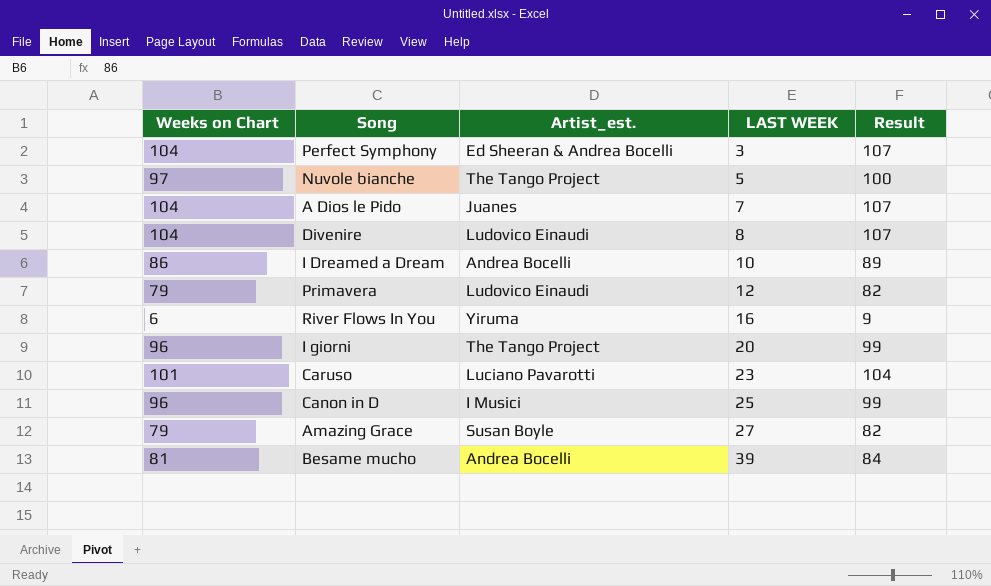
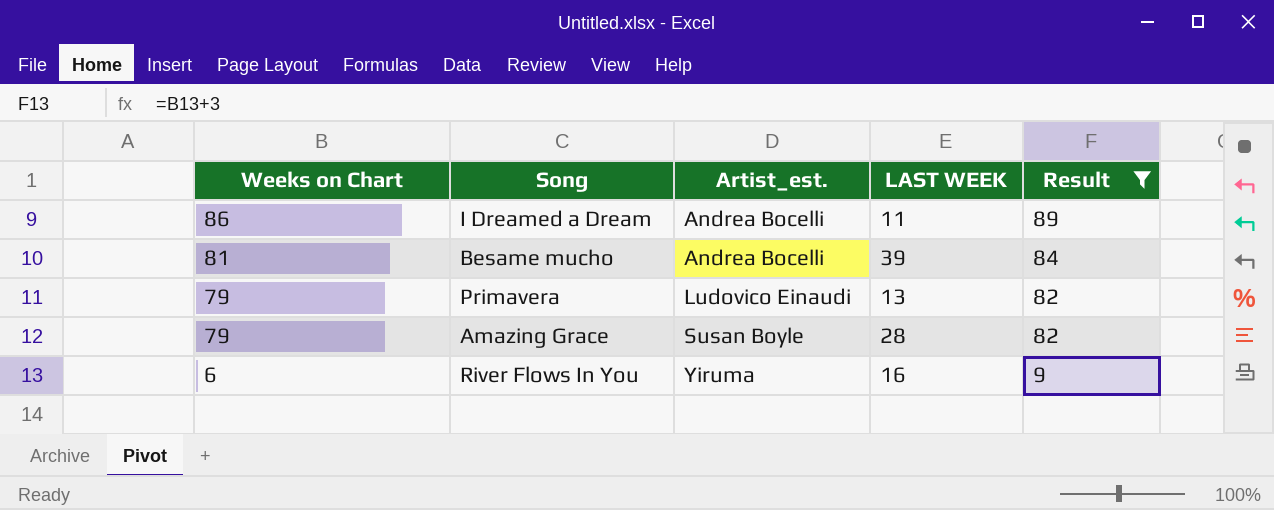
filter: none -> Result <= 89
row order: LAST WEEK ascending -> Weeks on Chart descending
I Dreamed a Dream | LAST WEEK: 10 -> 11
Primavera | LAST WEEK: 12 -> 13
Amazing Grace | LAST WEEK: 27 -> 28

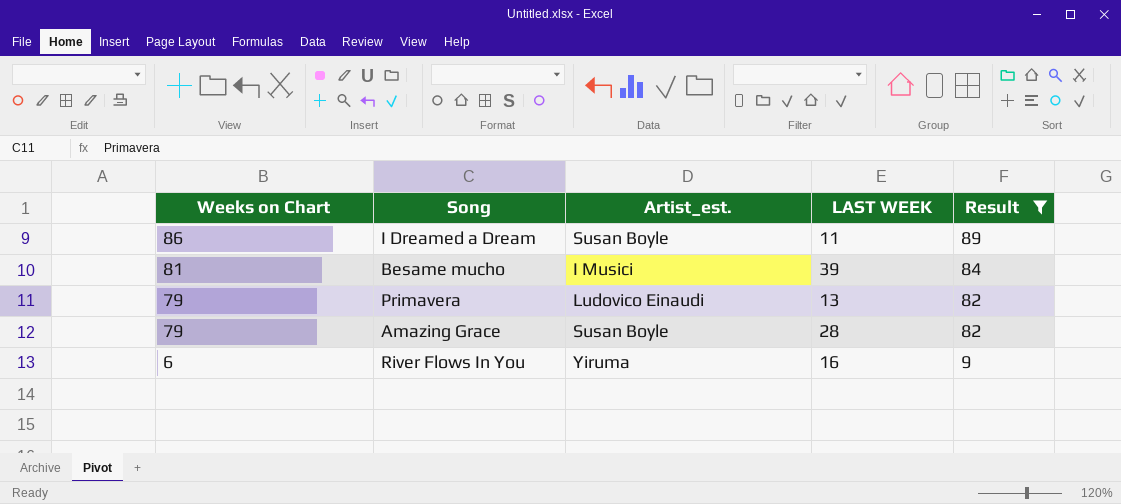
I Dreamed a Dream | Artist_est.: Andrea Bocelli -> Susan Boyle
Besame mucho | Artist_est.: Andrea Bocelli -> I Musici

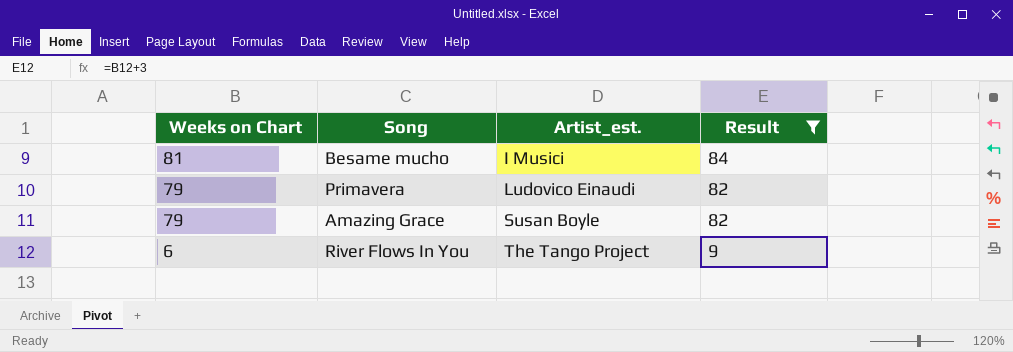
column LAST WEEK | position: 4 -> none
row I Dreamed a Dream: 86 | Susan Boyle | 11 | 89 -> none
River Flows In You | Artist_est.: Yiruma -> The Tango Project

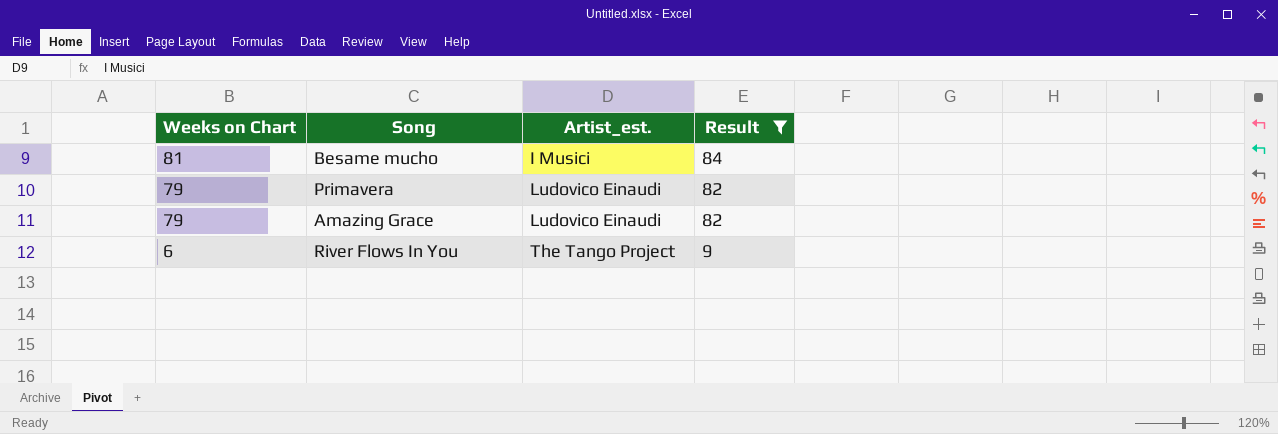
Amazing Grace | Artist_est.: Susan Boyle -> Ludovico Einaudi

